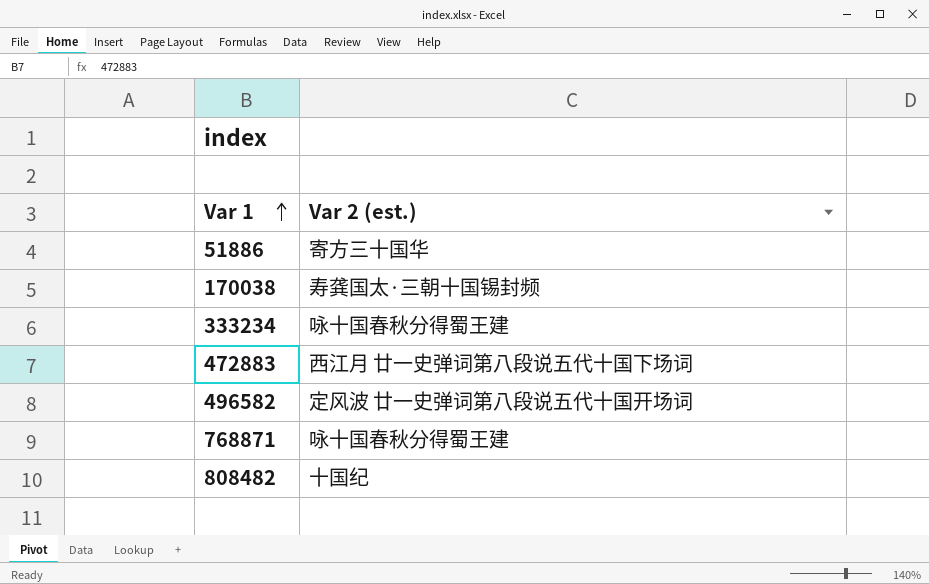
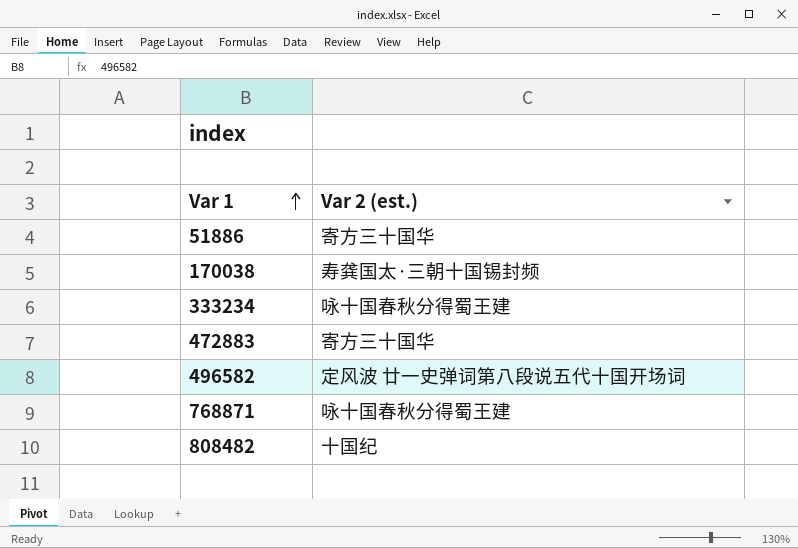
472883 | Var 2 (est.): 西江月 廿一史弹词第八段说五代十国下场词 -> 寄方三十国华

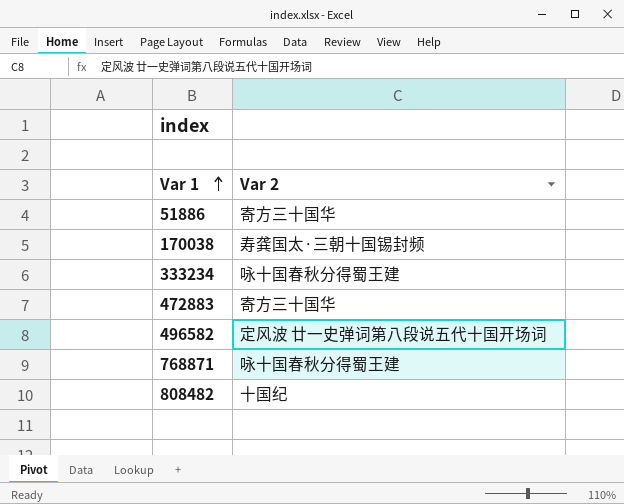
column name: Var 2 (est.) -> Var 2

